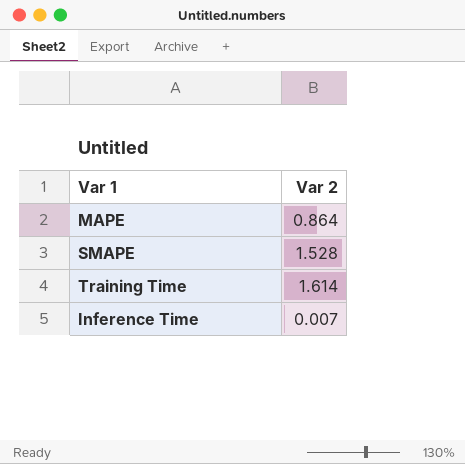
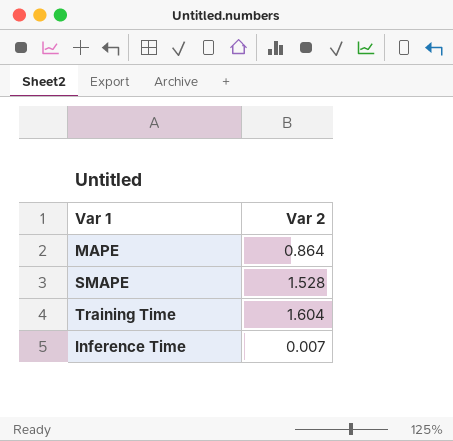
Training Time | Var 2: 1.614 -> 1.604

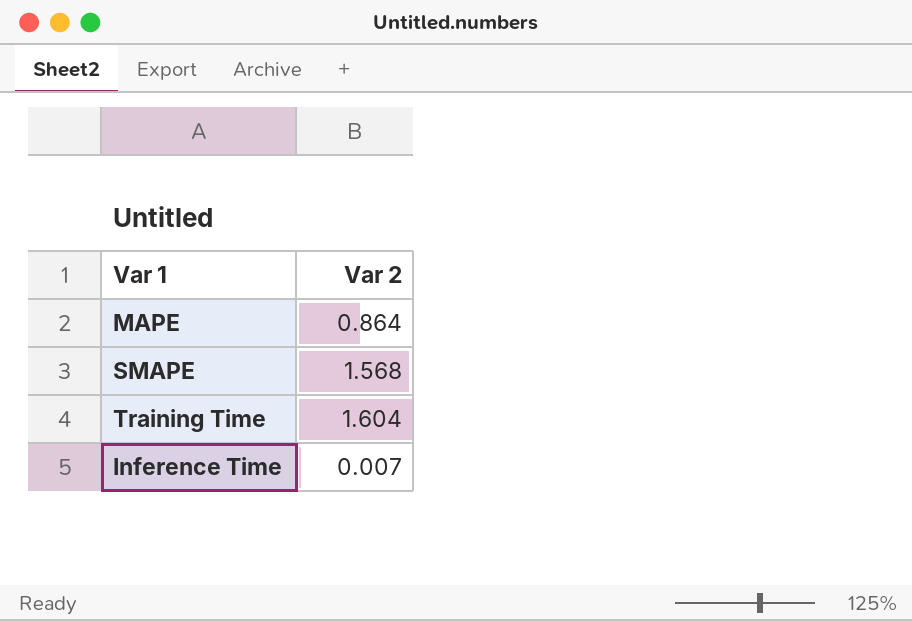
SMAPE | Var 2: 1.528 -> 1.568

